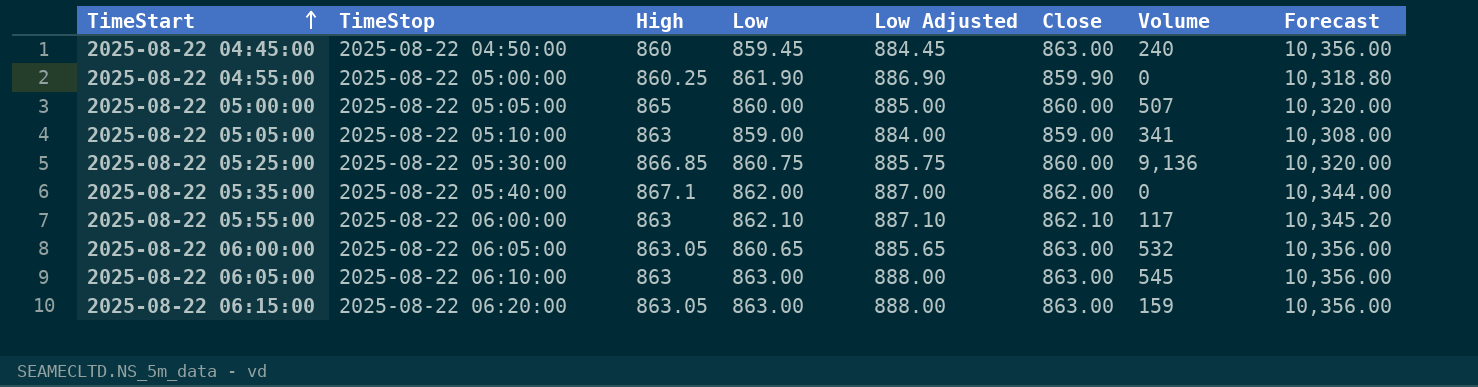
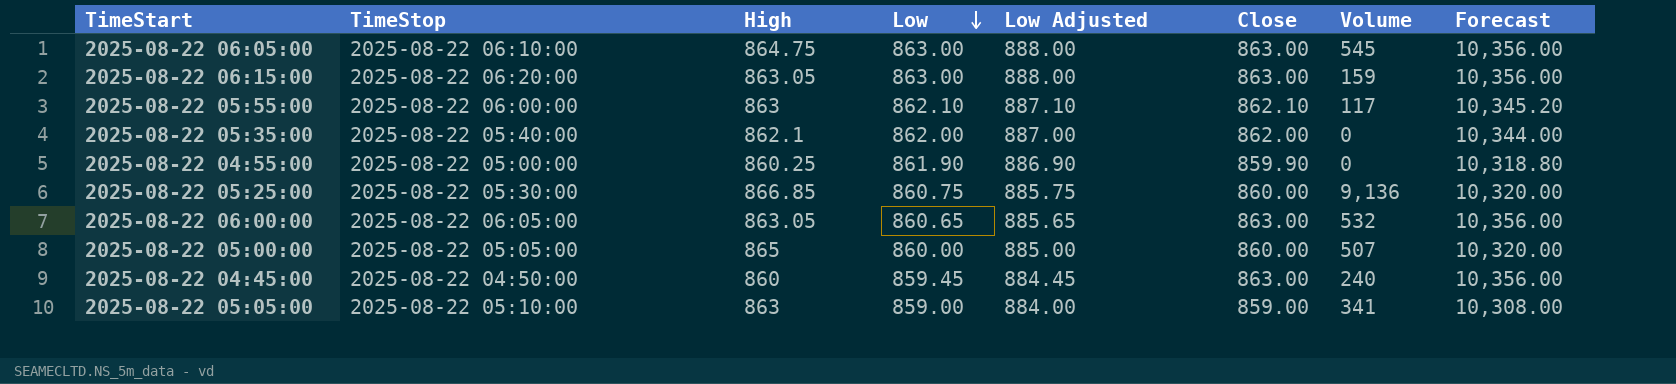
row order: TimeStart ascending -> Low descending
2025-08-22 06:05:00 | High: 863 -> 864.75
2025-08-22 05:35:00 | High: 867.1 -> 862.1

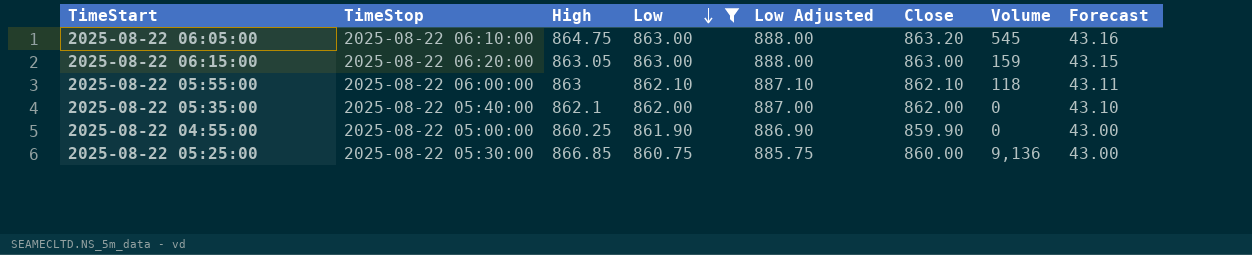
filter: none -> Low >= 860.75
column Forecast | formula: [Close] * 12 -> [Close] * 0.05
2025-08-22 06:05:00 | Close: 863.00 -> 863.20
2025-08-22 05:55:00 | Volume: 117 -> 118

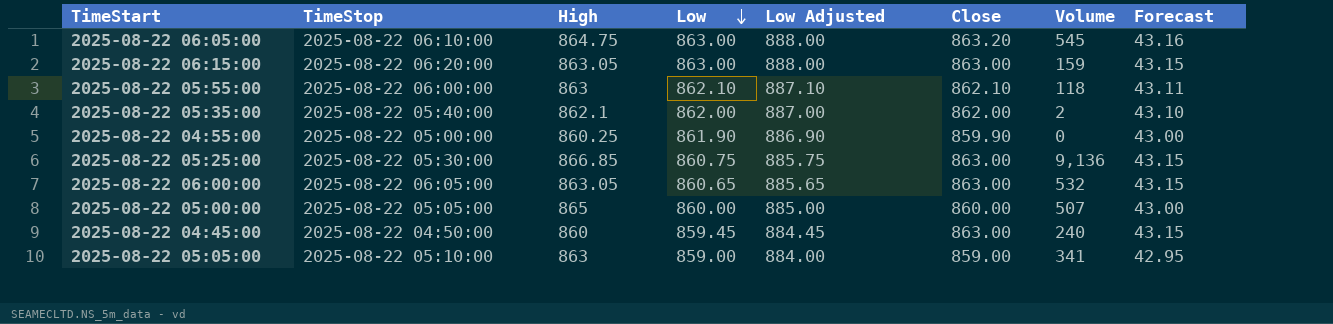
filter: Low >= 860.75 -> none
2025-08-22 05:35:00 | Volume: 0 -> 2
2025-08-22 05:25:00 | Close: 860.00 -> 863.00
2025-08-22 05:25:00 | Forecast: 43.00 -> 43.15

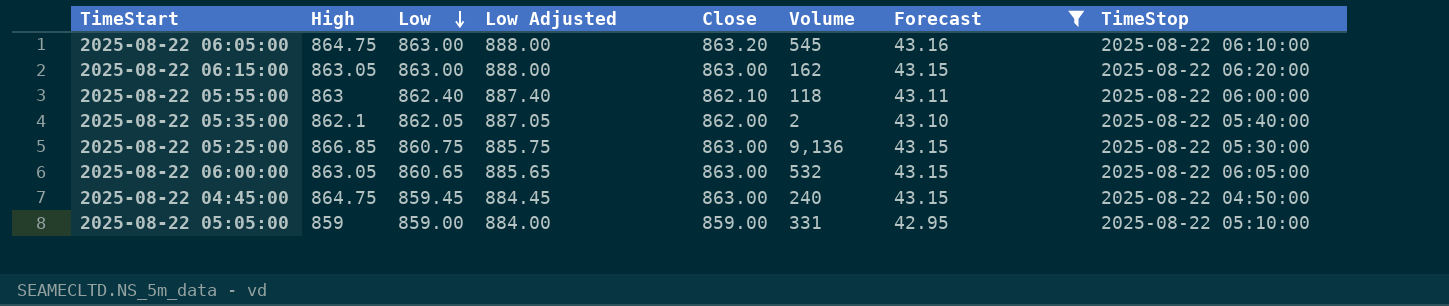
filter: none -> Forecast != 43.00
column TimeStop | position: 2 -> 8
2025-08-22 06:15:00 | Volume: 159 -> 162
2025-08-22 05:55:00 | Low: 862.10 -> 862.40
2025-08-22 05:55:00 | Low Adjusted: 887.10 -> 887.40
2025-08-22 05:35:00 | Low: 862.00 -> 862.05
2025-08-22 05:35:00 | Low Adjusted: 887.00 -> 887.05
2025-08-22 04:45:00 | High: 860 -> 864.75
2025-08-22 05:05:00 | High: 863 -> 859
2025-08-22 05:05:00 | Volume: 341 -> 331

